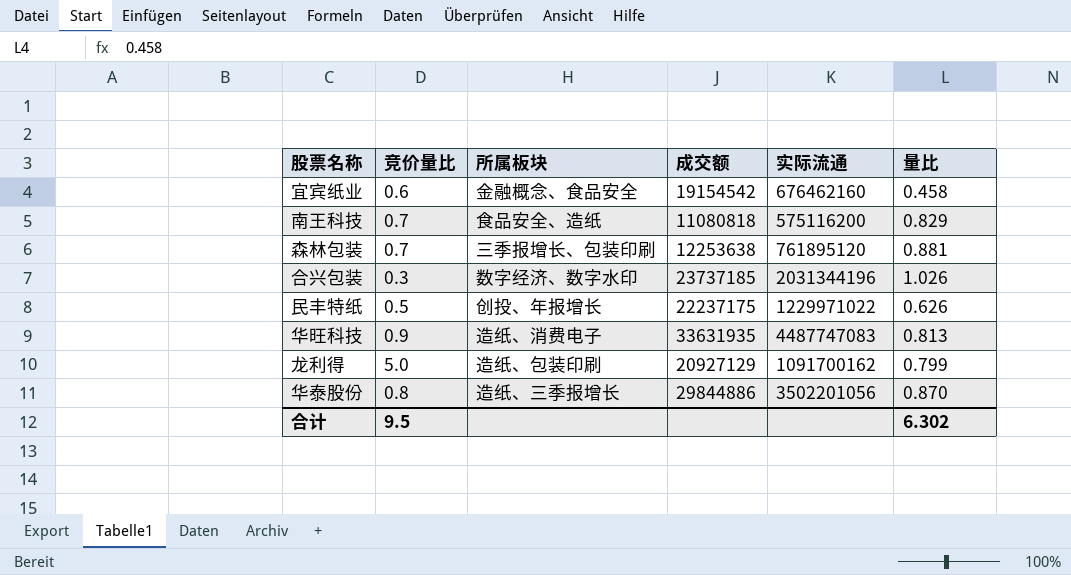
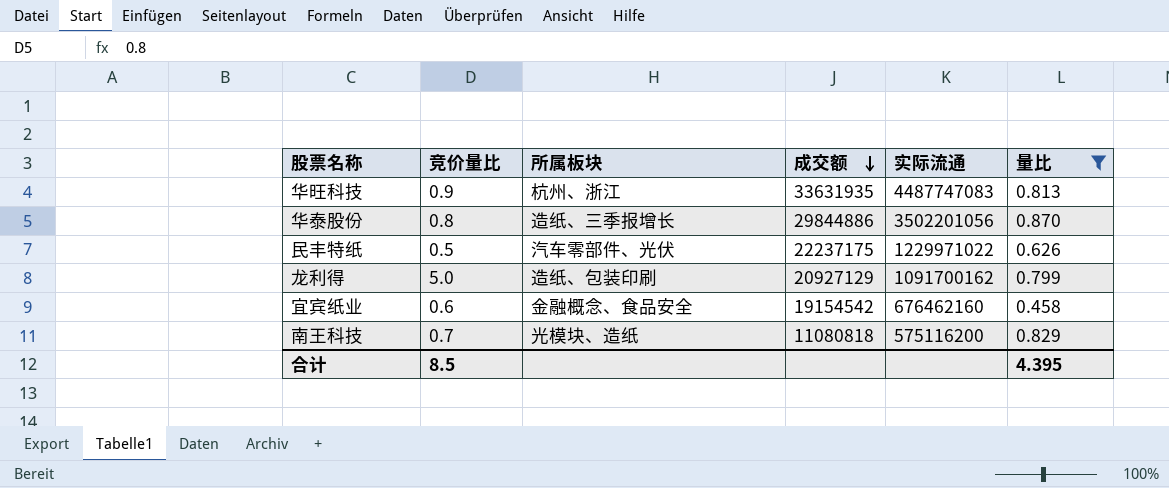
filter: none -> 量比 <= 0.870
row order: none -> 成交额 descending
华旺科技 | 所属板块: 造纸、消费电子 -> 杭州、浙江
民丰特纸 | 所属板块: 创投、年报增长 -> 汽车零部件、光伏
南王科技 | 所属板块: 食品安全、造纸 -> 光模块、造纸
合计 | 竞价量比: 9.5 -> 8.5
合计 | 量比: 6.302 -> 4.395

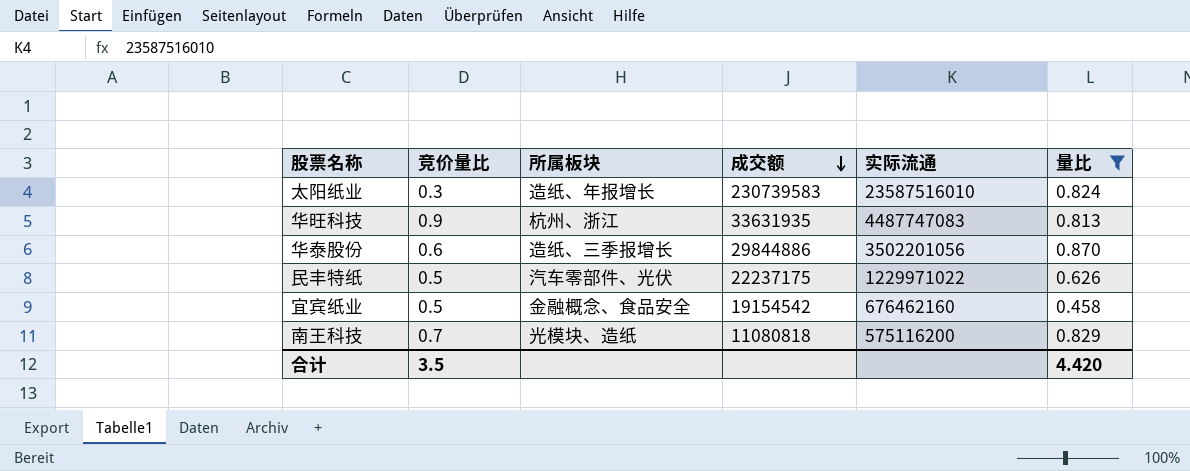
row 龙利得: 5.0 | 造纸、包装印刷 | 20927129 | 1091700162 | 0.799 -> none
row 太阳纸业: none -> 0.3 | 造纸、年报增长 | 230739583 | 23587516010 | 0.824
华泰股份 | 竞价量比: 0.8 -> 0.6
宜宾纸业 | 竞价量比: 0.6 -> 0.5
合计 | 竞价量比: 8.5 -> 3.5
合计 | 量比: 4.395 -> 4.420

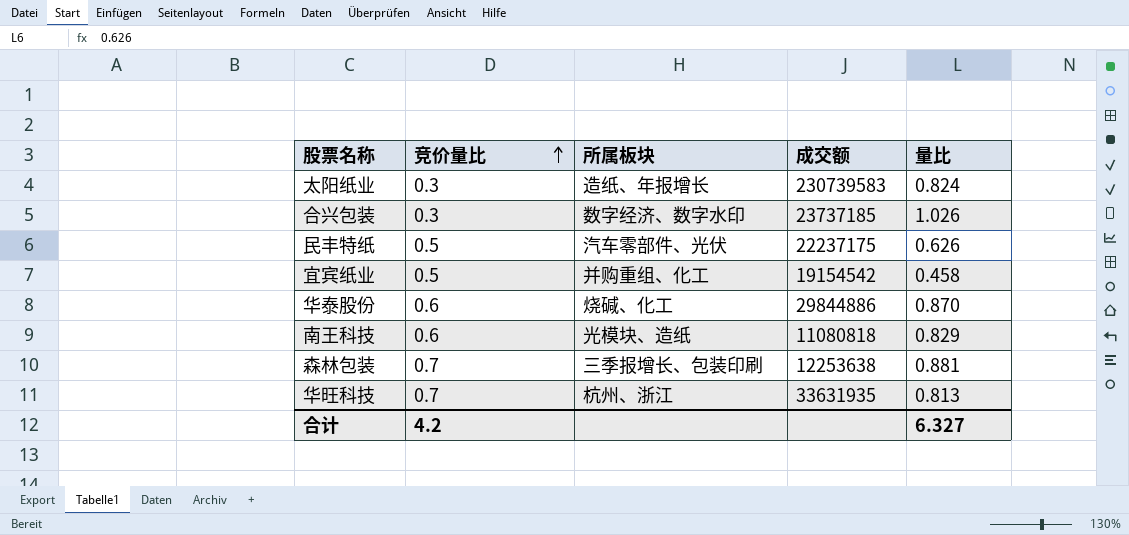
filter: 量比 <= 0.870 -> none
row order: 成交额 descending -> 竞价量比 ascending
column 实际流通 | position: 5 -> none
宜宾纸业 | 所属板块: 金融概念、食品安全 -> 并购重组、化工
华泰股份 | 所属板块: 造纸、三季报增长 -> 烧碱、化工
南王科技 | 竞价量比: 0.7 -> 0.6
华旺科技 | 竞价量比: 0.9 -> 0.7
合计 | 竞价量比: 3.5 -> 4.2
合计 | 量比: 4.420 -> 6.327

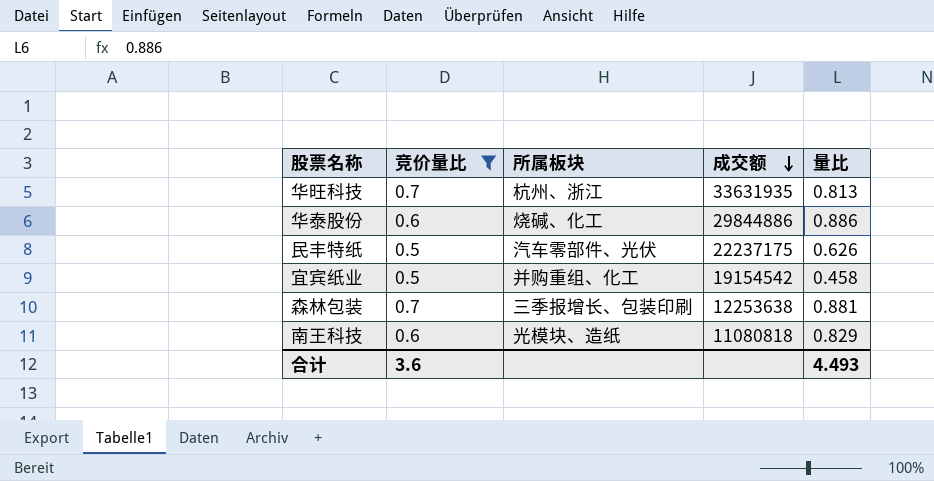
filter: none -> 竞价量比 != 0.3
row order: 竞价量比 ascending -> 成交额 descending
华泰股份 | 量比: 0.870 -> 0.886
合计 | 竞价量比: 4.2 -> 3.6
合计 | 量比: 6.327 -> 4.493

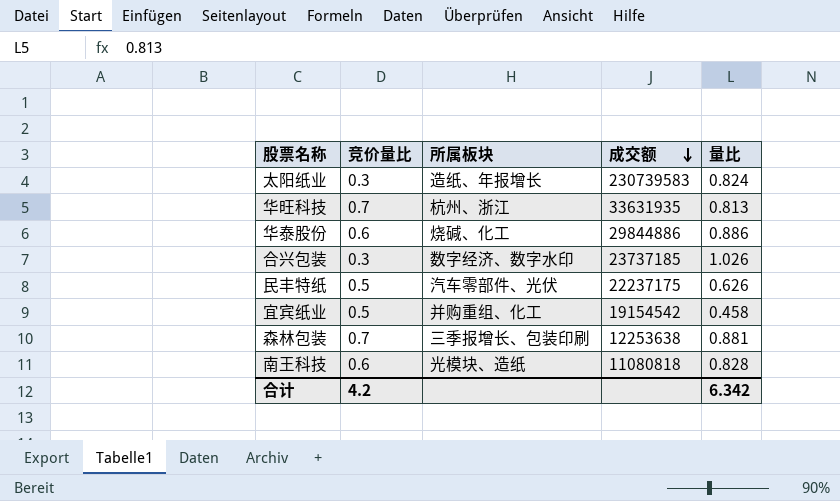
filter: 竞价量比 != 0.3 -> none
南王科技 | 量比: 0.829 -> 0.828
合计 | 竞价量比: 3.6 -> 4.2
合计 | 量比: 4.493 -> 6.342

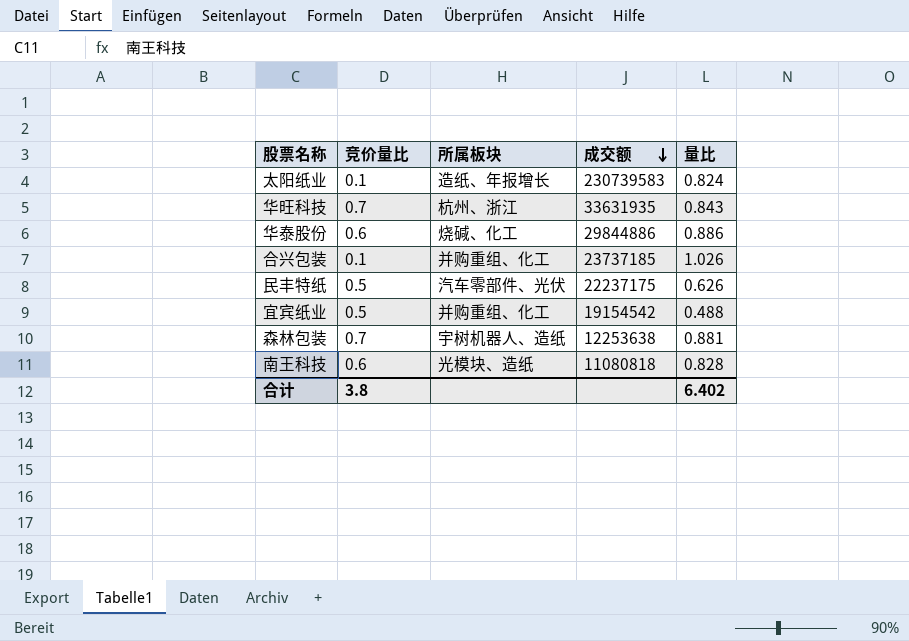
太阳纸业 | 竞价量比: 0.3 -> 0.1
华旺科技 | 量比: 0.813 -> 0.843
合兴包装 | 竞价量比: 0.3 -> 0.1
合兴包装 | 所属板块: 数字经济、数字水印 -> 并购重组、化工
宜宾纸业 | 量比: 0.458 -> 0.488
森林包装 | 所属板块: 三季报增长、包装印刷 -> 宇树机器人、造纸
合计 | 竞价量比: 4.2 -> 3.8
合计 | 量比: 6.342 -> 6.402

